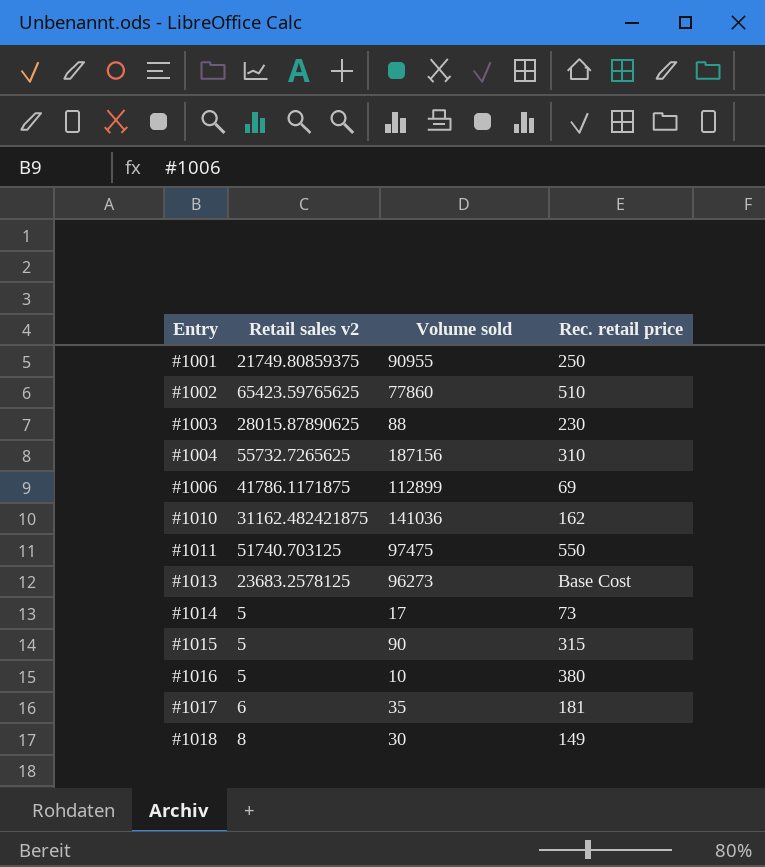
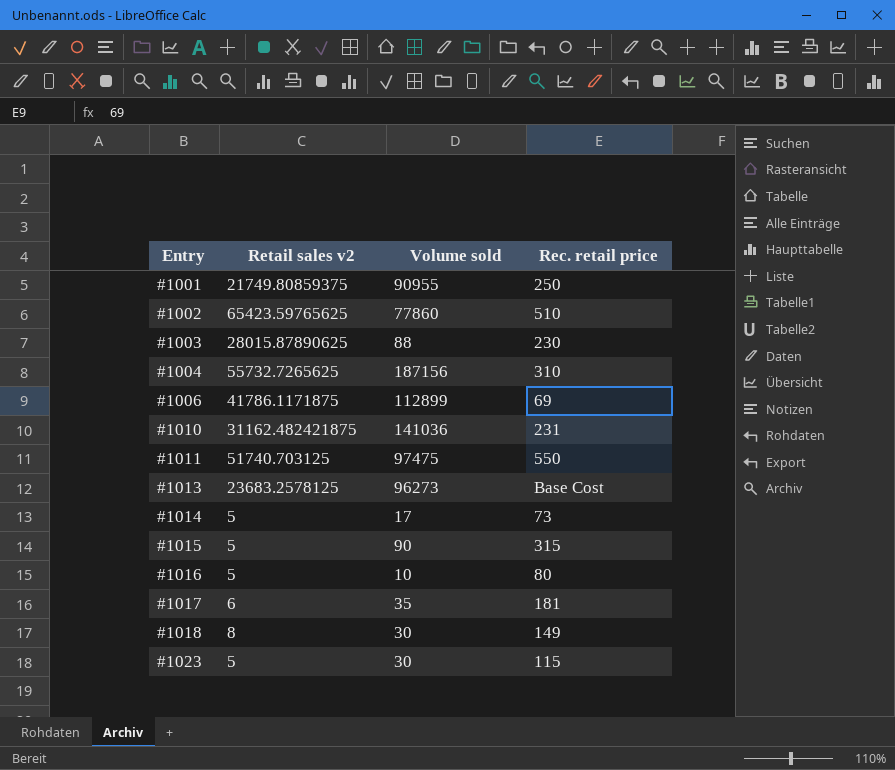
#1010 | Rec. retail price: 162 -> 231
#1016 | Rec. retail price: 380 -> 80
row #1023: none -> 5 | 30 | 115

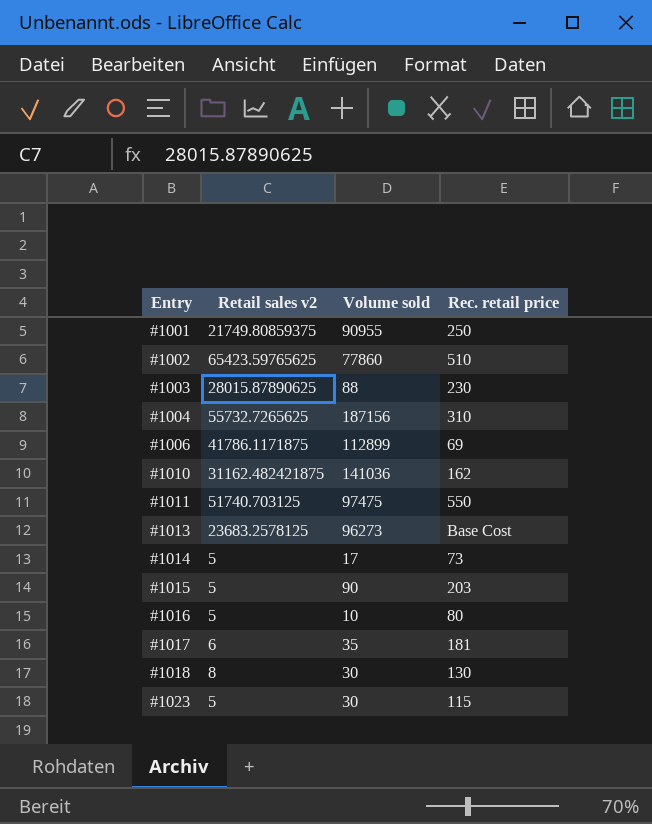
#1010 | Rec. retail price: 231 -> 162
#1015 | Rec. retail price: 315 -> 203
#1018 | Rec. retail price: 149 -> 130

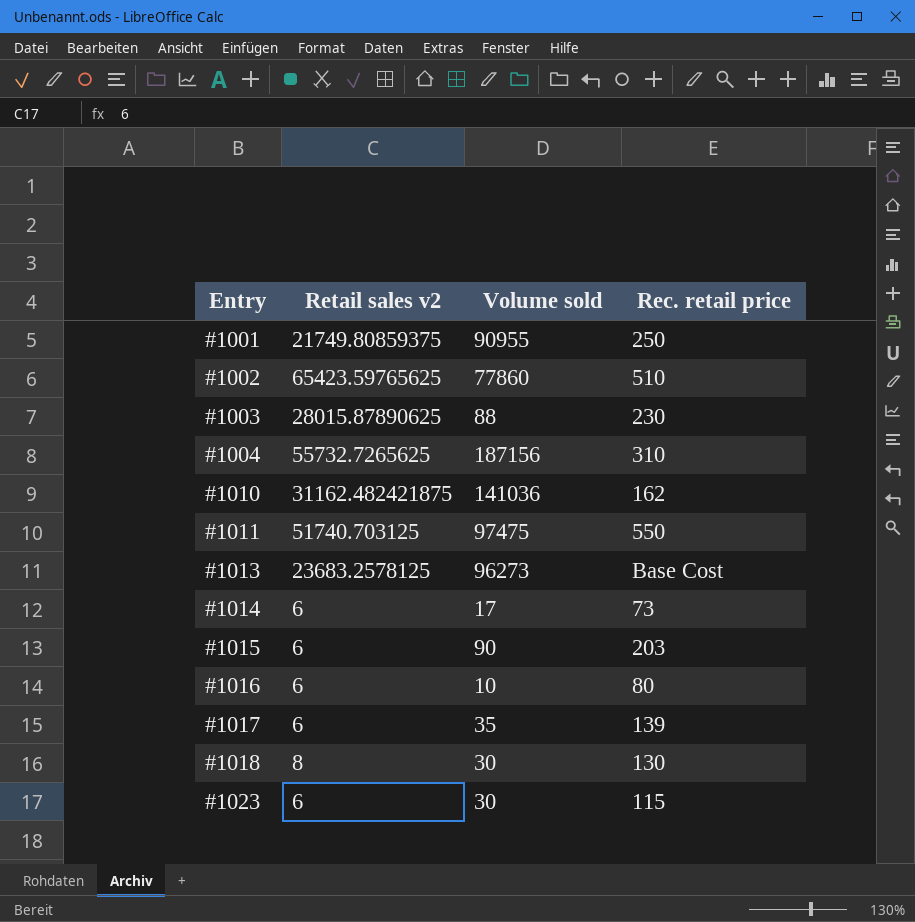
row #1006: 41786.1171875 | 112899 | 69 -> none
#1014 | Retail sales v2: 5 -> 6
#1015 | Retail sales v2: 5 -> 6
#1016 | Retail sales v2: 5 -> 6
#1017 | Rec. retail price: 181 -> 139
#1023 | Retail sales v2: 5 -> 6

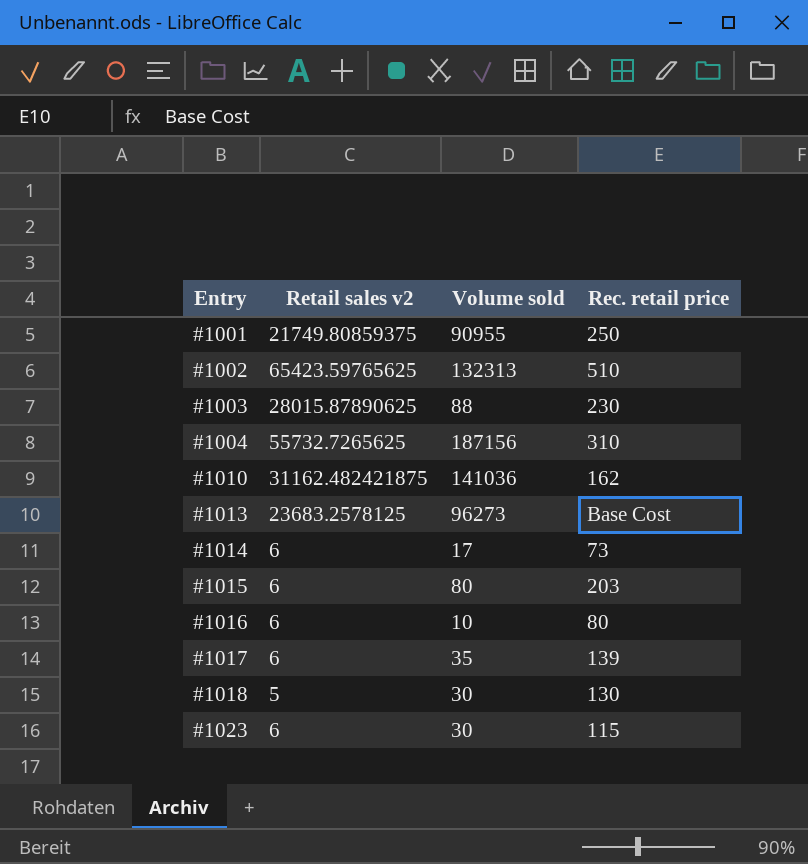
row #1011: 51740.703125 | 97475 | 550 -> none
#1002 | Volume sold: 77860 -> 132313
#1015 | Volume sold: 90 -> 80
#1018 | Retail sales v2: 8 -> 5

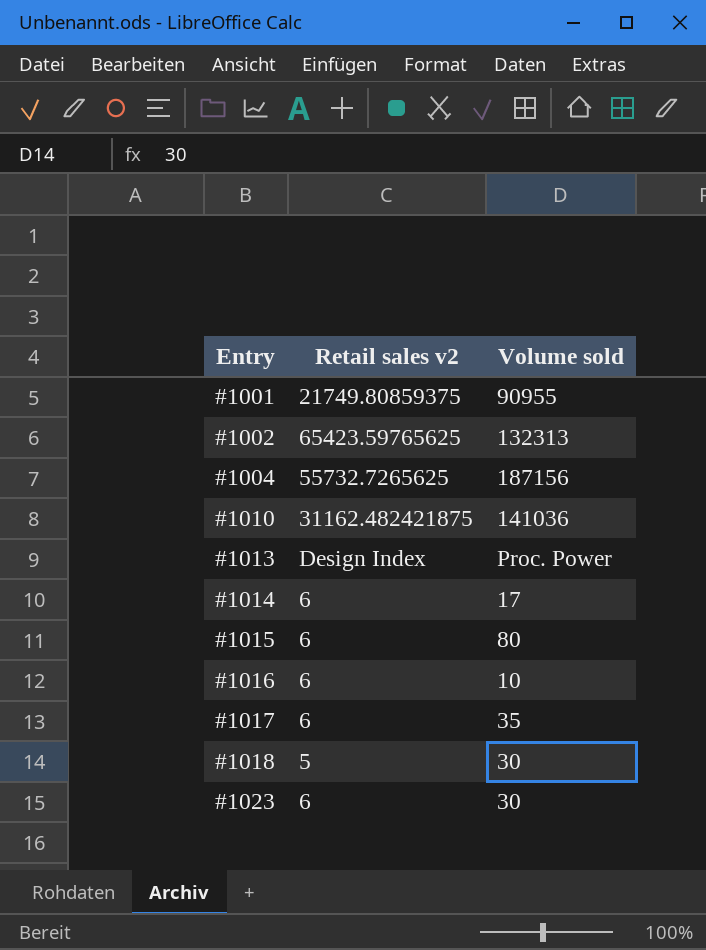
column Rec. retail price | position: 4 -> none
row #1003: 28015.87890625 | 88 | 230 -> none
#1013 | Retail sales v2: 23683.2578125 -> Design Index
#1013 | Volume sold: 96273 -> Proc. Power

